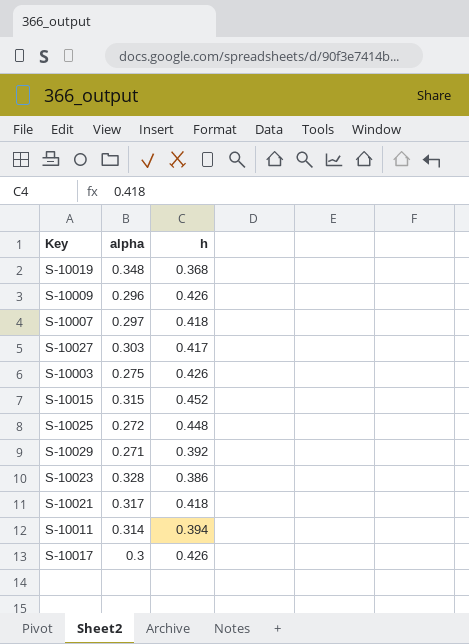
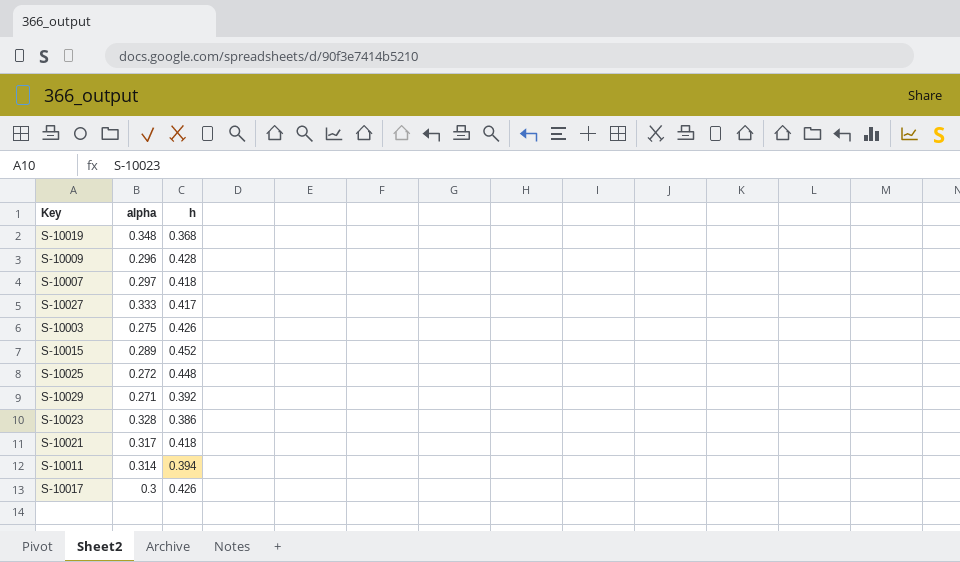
S-10009 | h: 0.426 -> 0.428
S-10027 | alpha: 0.303 -> 0.333
S-10015 | alpha: 0.315 -> 0.289

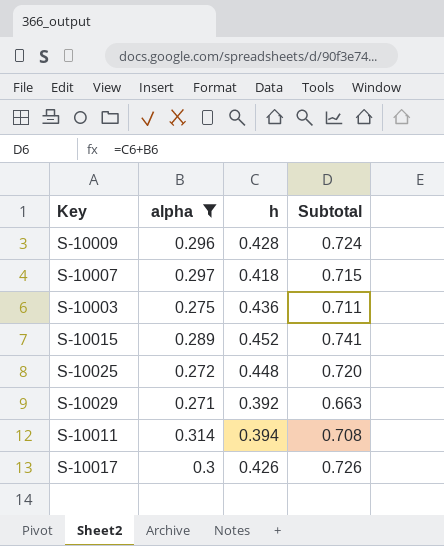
filter: none -> alpha <= 0.314
column Subtotal | formula: none -> [alpha] + [h]
S-10003 | h: 0.426 -> 0.436

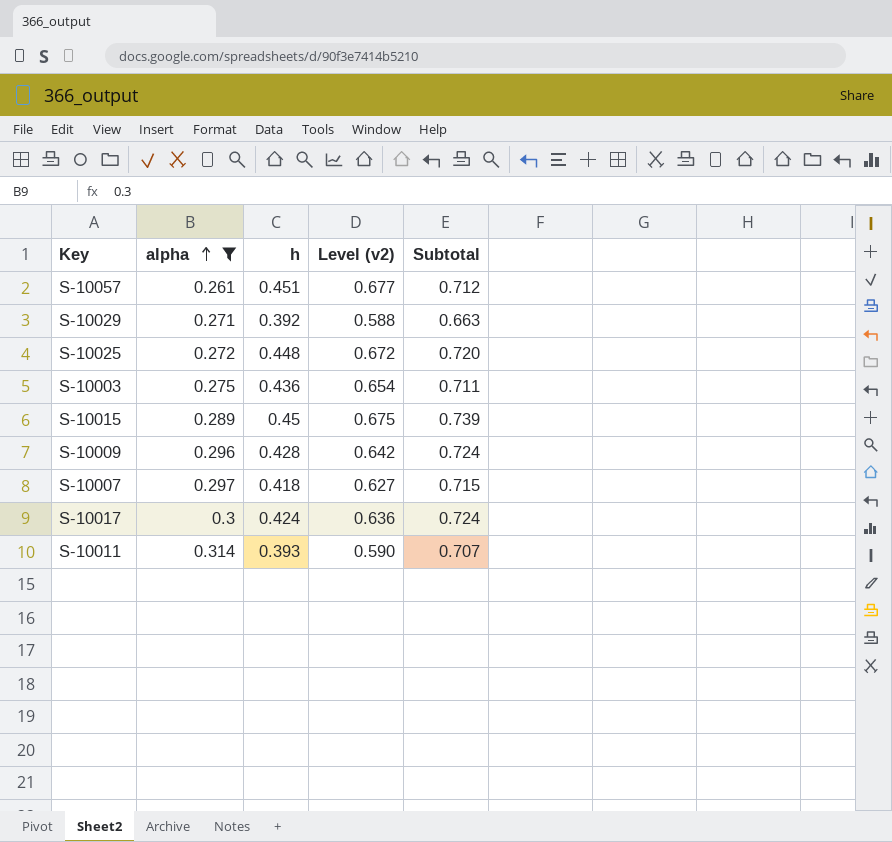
row order: none -> alpha ascending
column Level (v2) | formula: none -> [h] * 1.5
row S-10057: none -> 0.261 | 0.451 | 0.677 | 0.712
S-10015 | h: 0.452 -> 0.45
S-10015 | Subtotal: 0.741 -> 0.739
S-10017 | h: 0.426 -> 0.424
S-10017 | Subtotal: 0.726 -> 0.724
S-10011 | h: 0.394 -> 0.393
S-10011 | Subtotal: 0.708 -> 0.707

